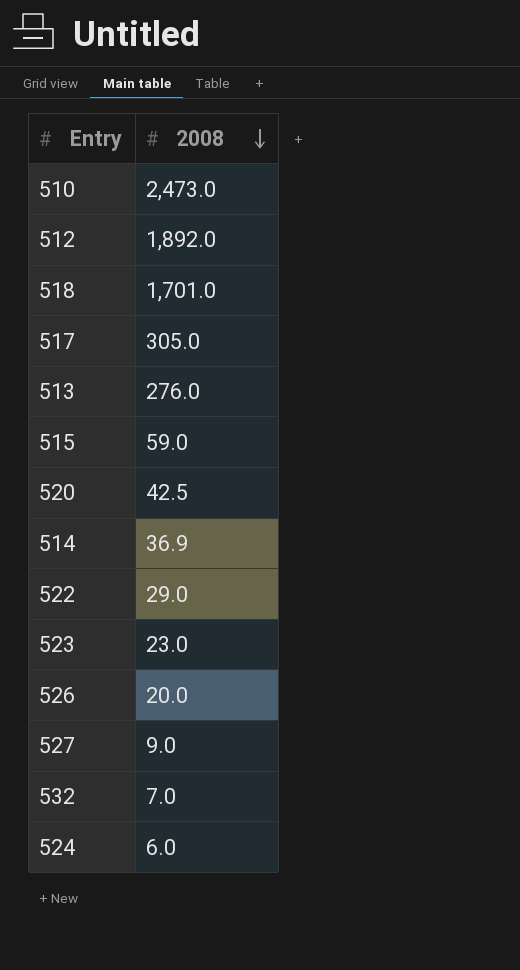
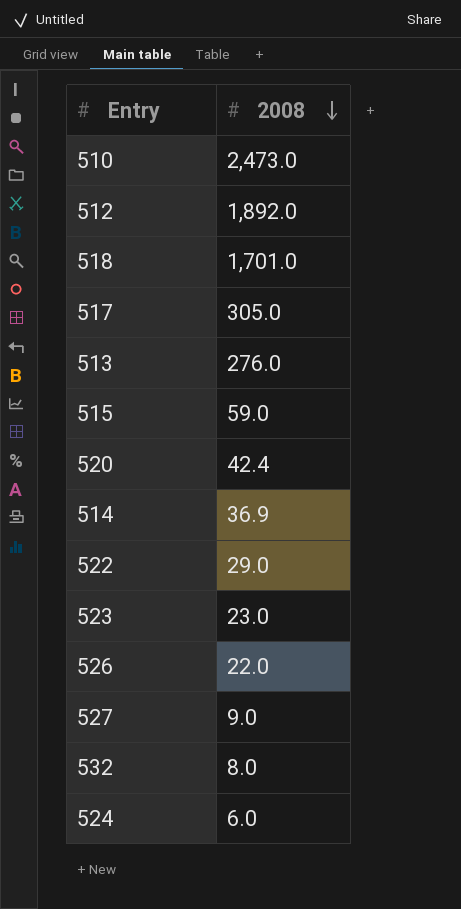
520 | 2008: 42.5 -> 42.4
526 | 2008: 20.0 -> 22.0
532 | 2008: 7.0 -> 8.0

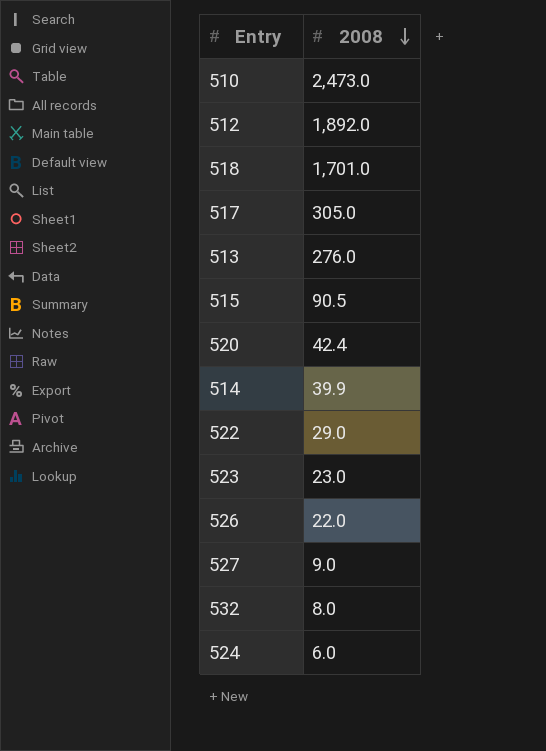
515 | 2008: 59.0 -> 90.5
514 | 2008: 36.9 -> 39.9

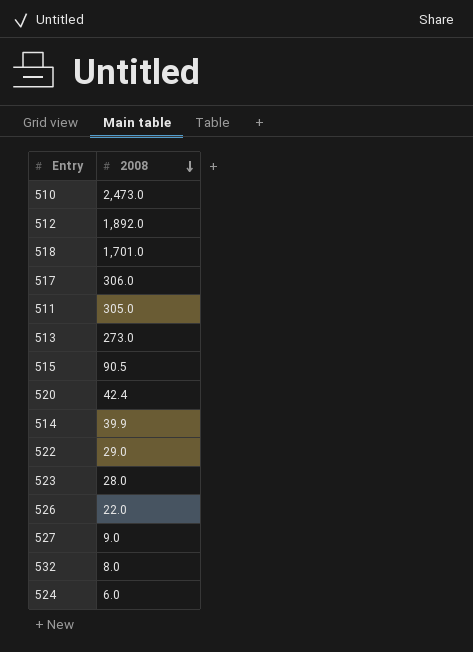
517 | 2008: 305.0 -> 306.0
row 511: none -> 305.0
513 | 2008: 276.0 -> 273.0
523 | 2008: 23.0 -> 28.0

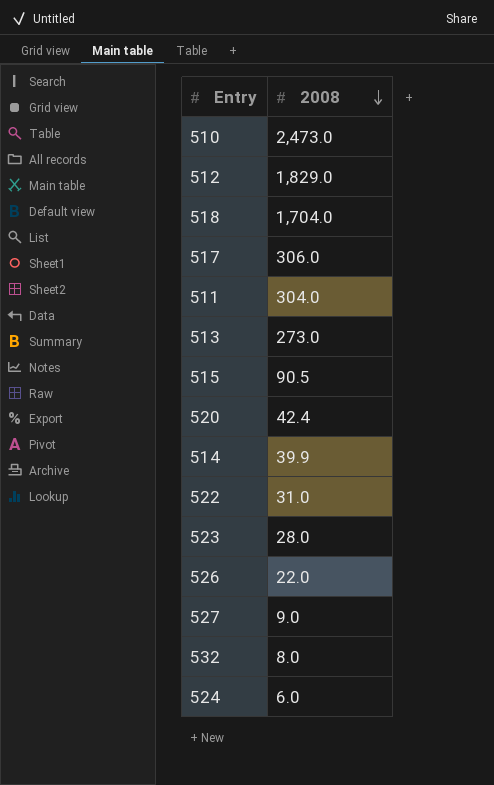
512 | 2008: 1,892.0 -> 1,829.0
518 | 2008: 1,701.0 -> 1,704.0
511 | 2008: 305.0 -> 304.0
522 | 2008: 29.0 -> 31.0

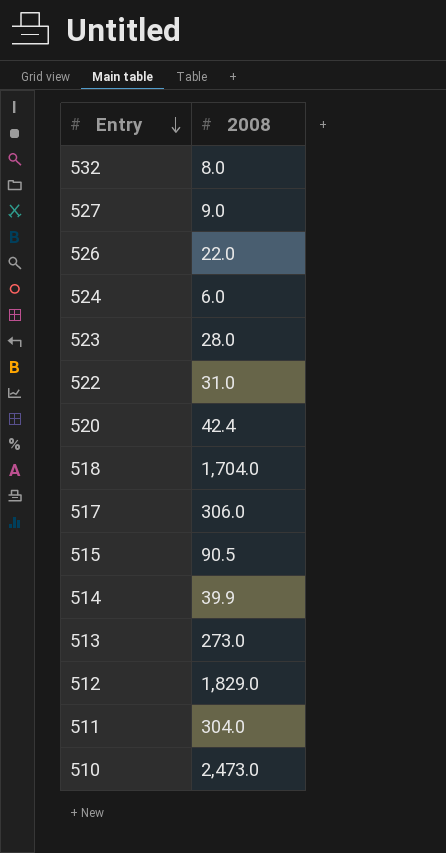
row order: 2008 descending -> Entry descending

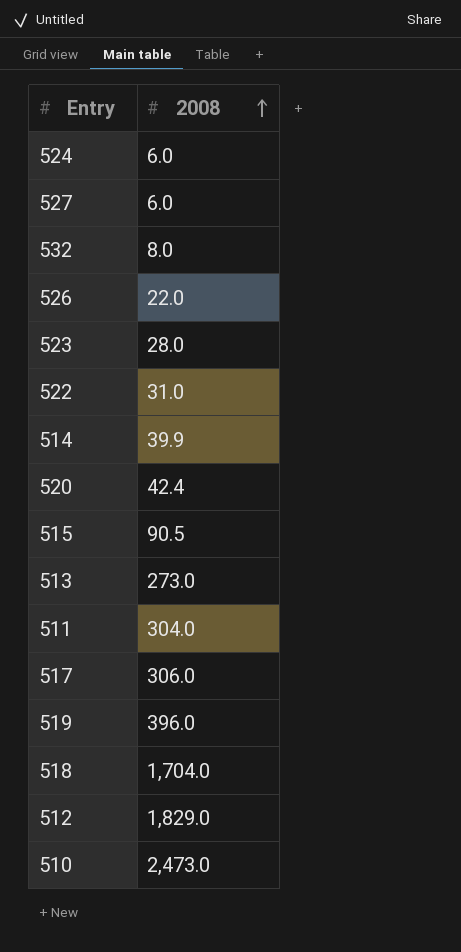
row order: Entry descending -> 2008 ascending
527 | 2008: 9.0 -> 6.0
row 519: none -> 396.0

